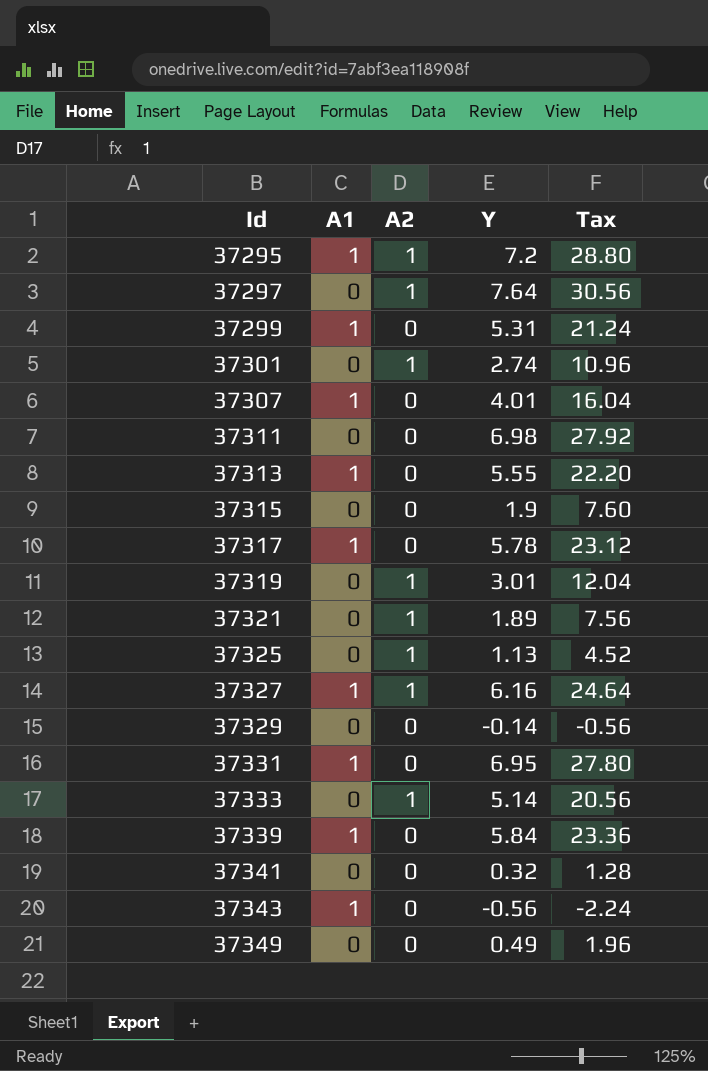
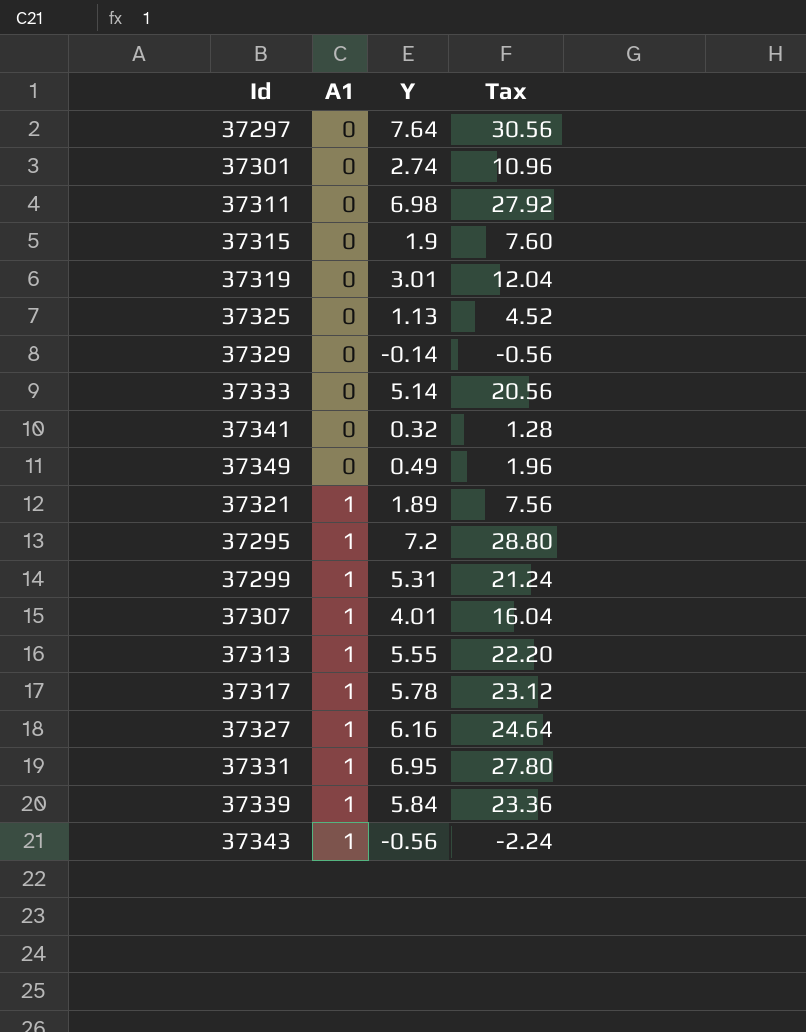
row order: Id ascending -> A1 ascending
column A2 | position: 3 -> none
37321 | A1: 0 -> 1

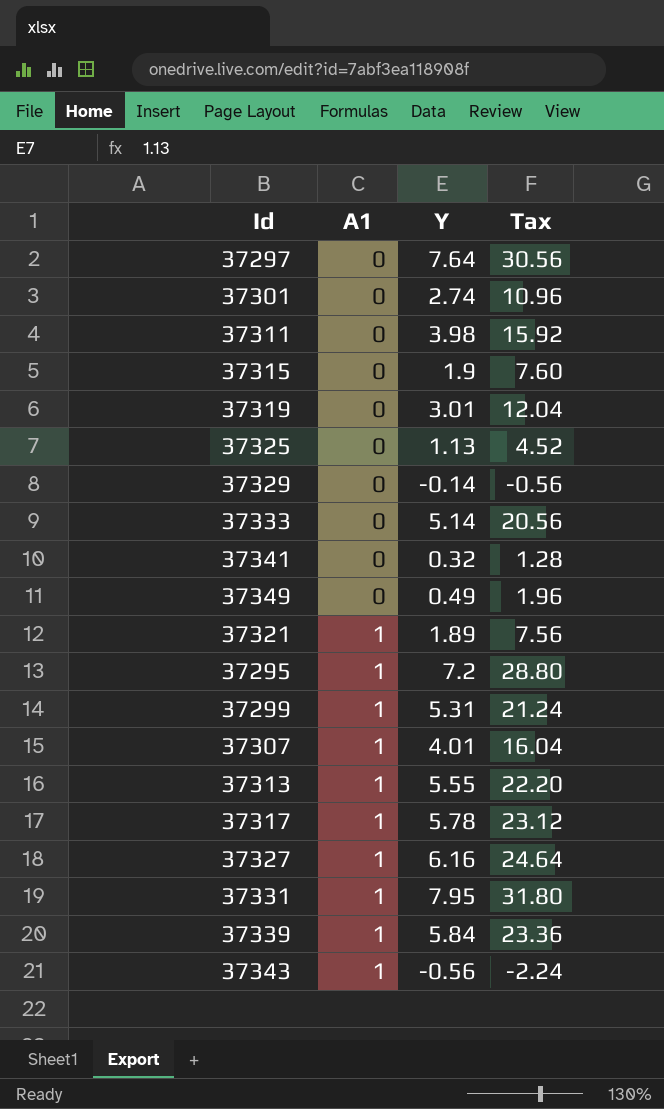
37311 | Y: 6.98 -> 3.98
37311 | Tax: 27.92 -> 15.92
37331 | Y: 6.95 -> 7.95
37331 | Tax: 27.80 -> 31.80

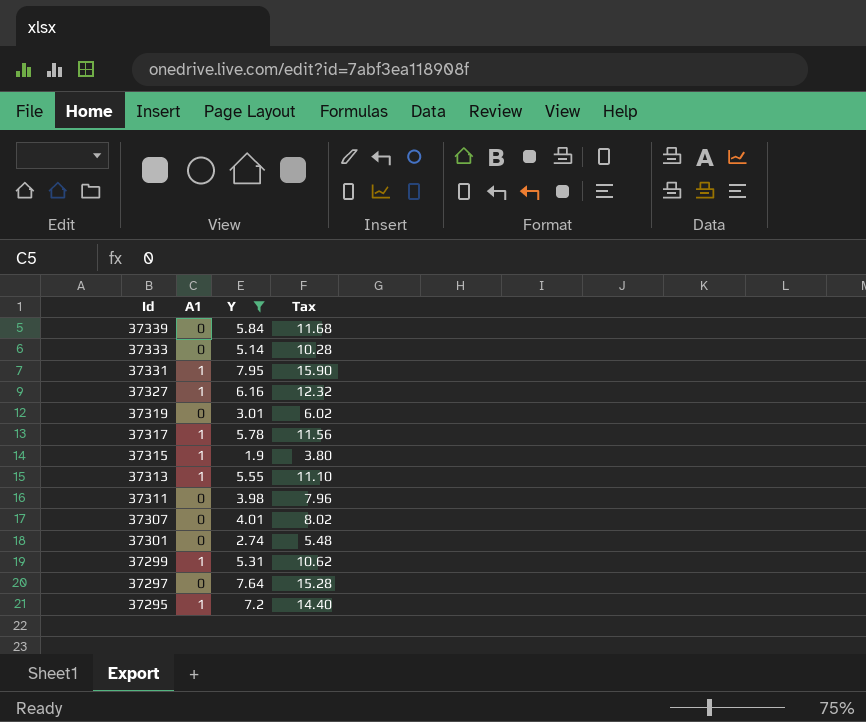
filter: none -> Y >= 1.9
row order: A1 ascending -> Id descending
column Tax | formula: [Y] * 4 -> [Y] * 2
37339 | A1: 1 -> 0
37315 | A1: 0 -> 1
37307 | A1: 1 -> 0

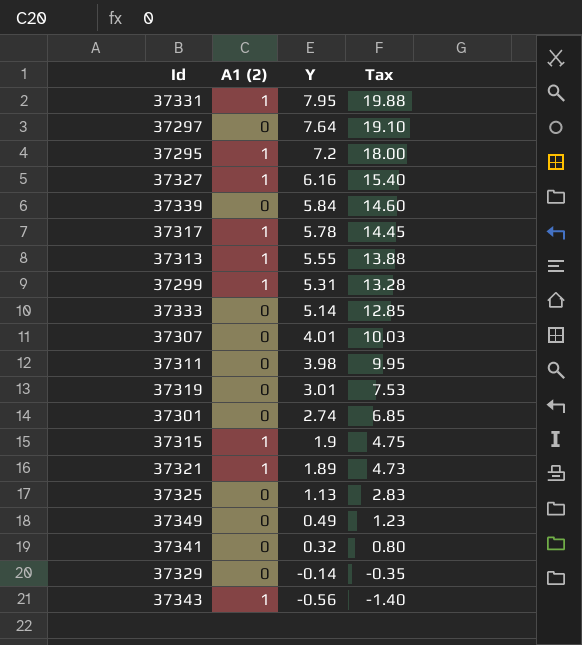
filter: Y >= 1.9 -> none
row order: Id descending -> Y descending
column name: A1 -> A1 (2)
column Tax | formula: [Y] * 2 -> [Y] * 2.5

